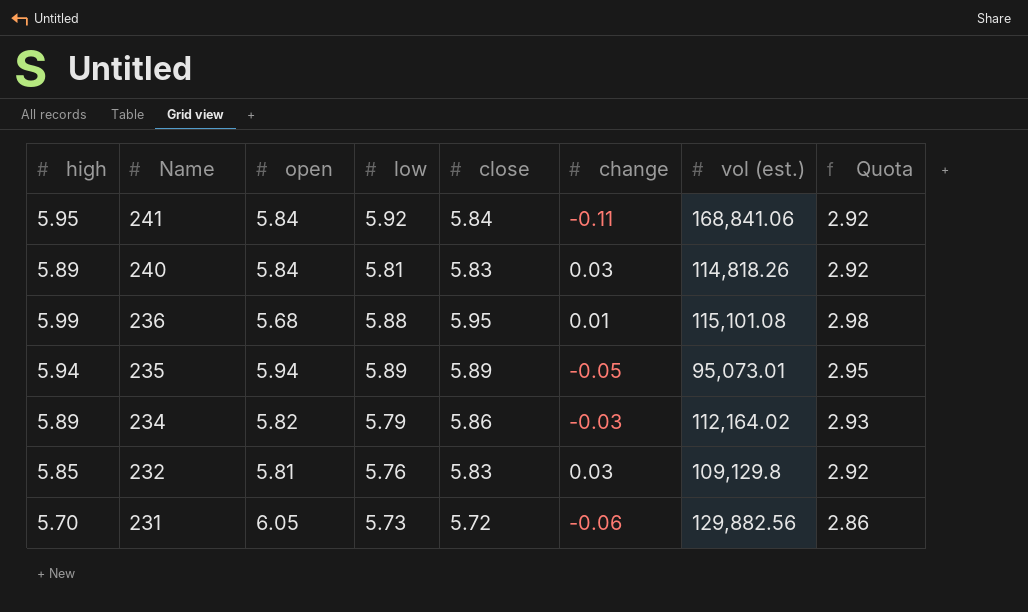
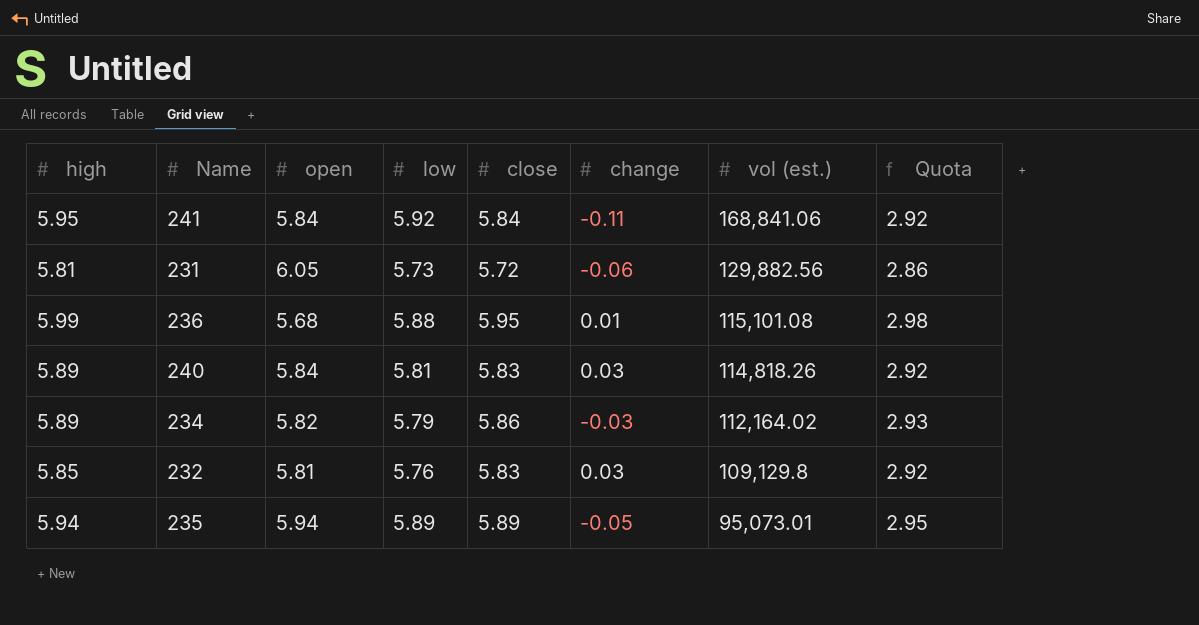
row order: Name descending -> vol (est.) descending
231 | high: 5.70 -> 5.81

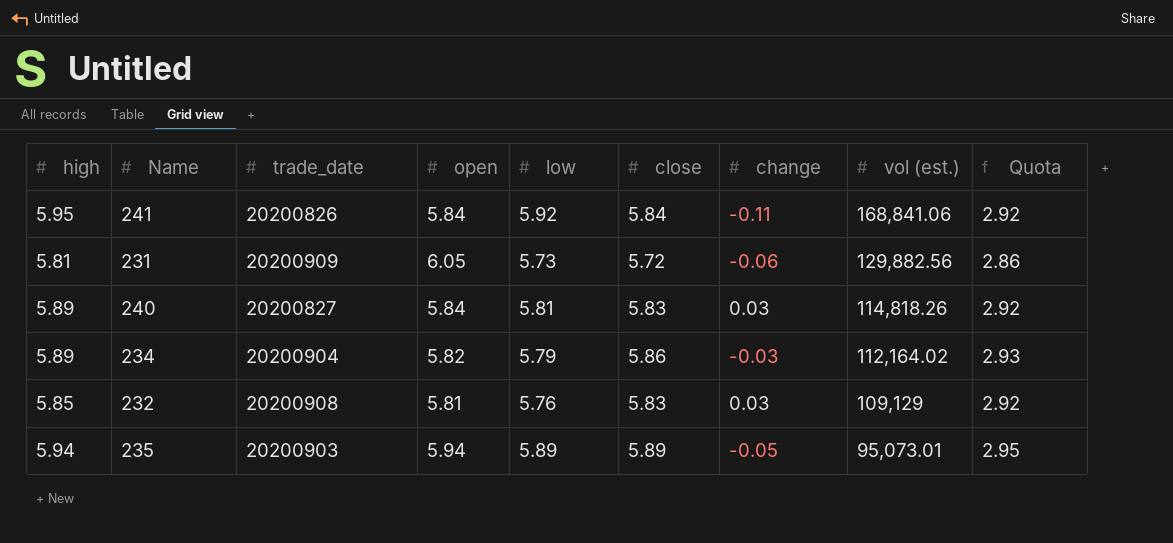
column trade_date | position: none -> 3
row 236: 5.99 | 5.68 | 5.88 | 5.95 | 0.01 | 115,101.08 | 2.98 -> none
232 | vol (est.): 109,129.8 -> 109,129

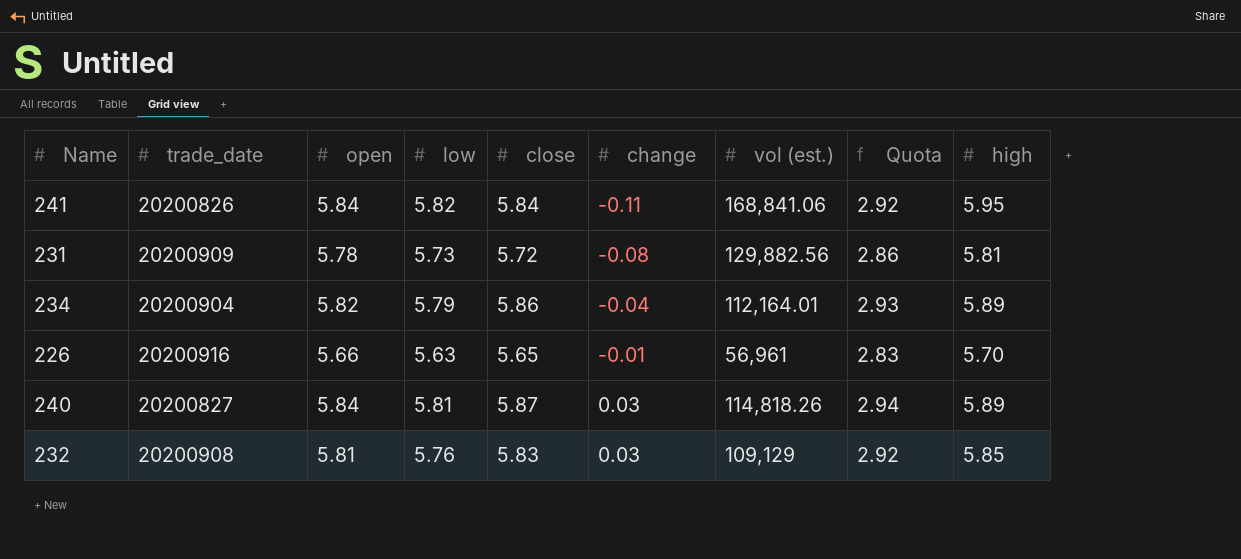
row order: vol (est.) descending -> change ascending
column high | position: 1 -> 9
row 235: 5.94 | 20200903 | 5.94 | 5.89 | 5.89 | -0.05 | 95,073.01 | 2.95 -> none
241 | low: 5.92 -> 5.82
231 | open: 6.05 -> 5.78
231 | change: -0.06 -> -0.08
234 | change: -0.03 -> -0.04
234 | vol (est.): 112,164.02 -> 112,164.01
row 226: none -> 20200916 | 5.66 | 5.63 | 5.65 | -0.01 | 56,961 | 2.83 | 5.70
240 | close: 5.83 -> 5.87
240 | Quota: 2.92 -> 2.94

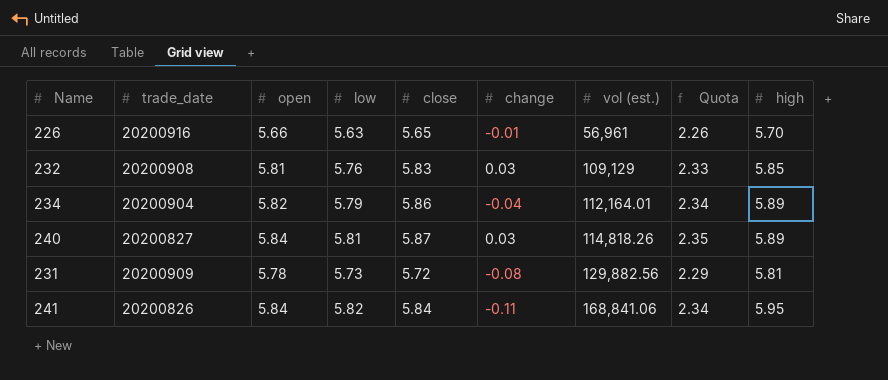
row order: change ascending -> vol (est.) ascending
column Quota | formula: [close] * 0.5 -> [close] * 0.4

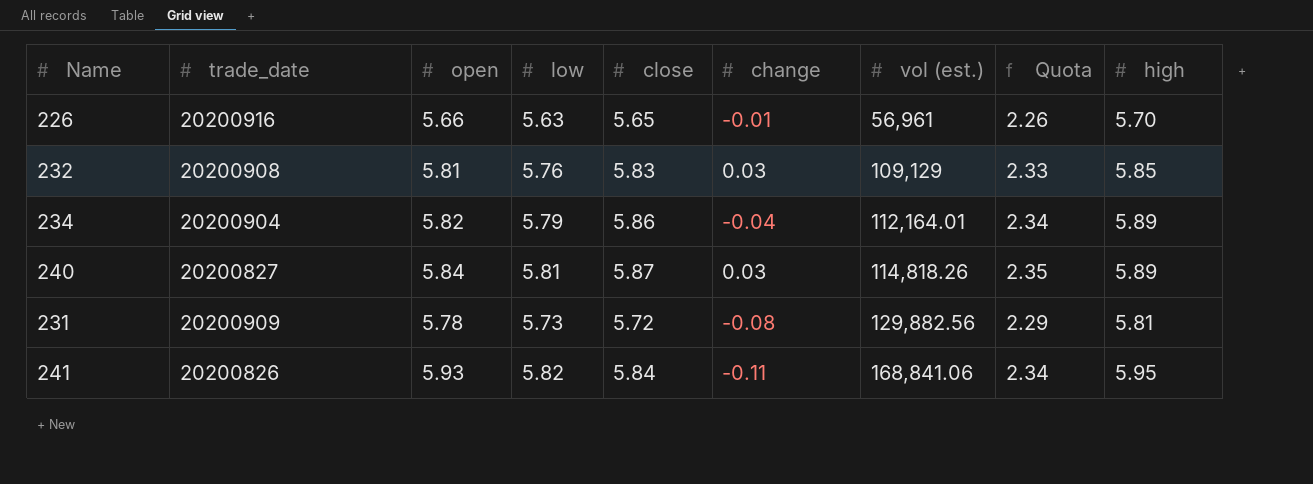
241 | open: 5.84 -> 5.93

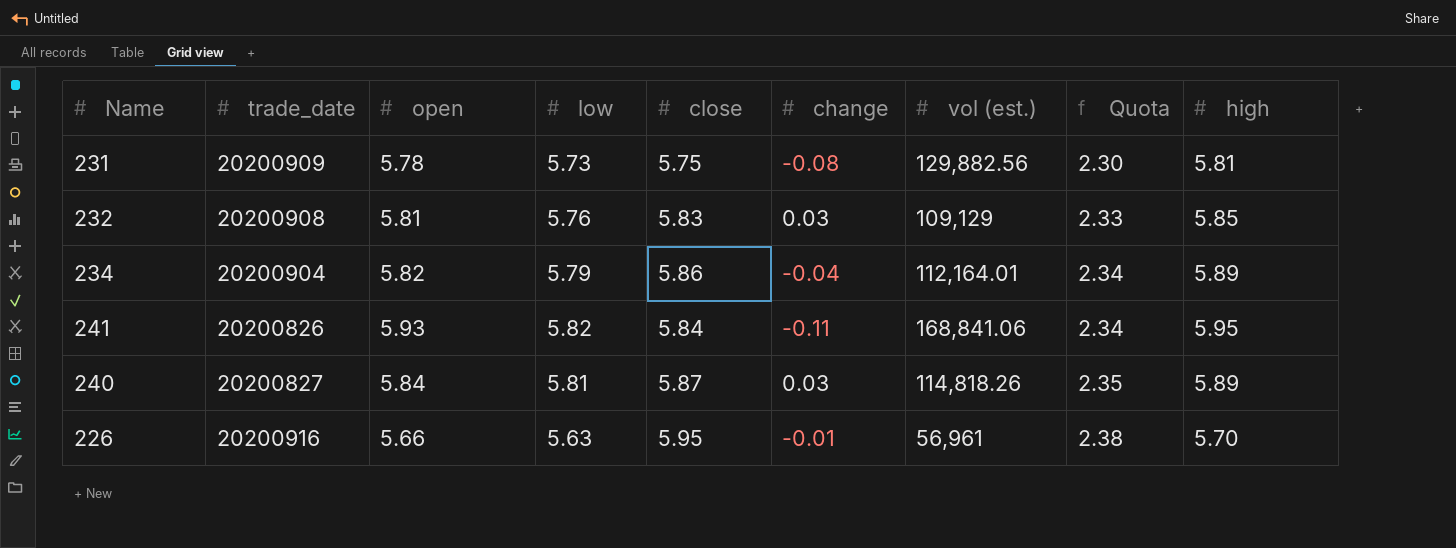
row order: vol (est.) ascending -> Quota ascending
231 | close: 5.72 -> 5.75
231 | Quota: 2.29 -> 2.30
226 | close: 5.65 -> 5.95
226 | Quota: 2.26 -> 2.38

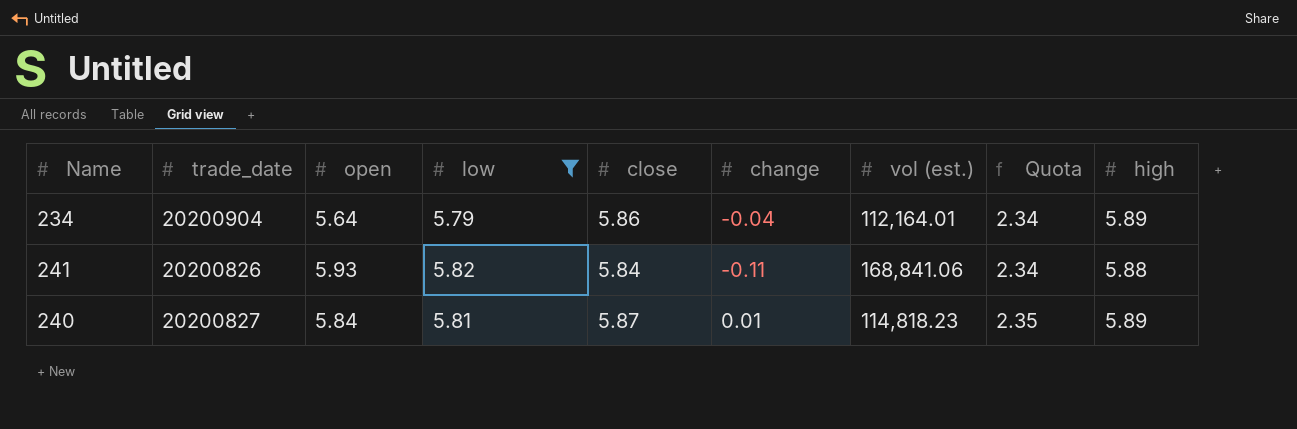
filter: none -> low >= 5.79
234 | open: 5.82 -> 5.64
241 | high: 5.95 -> 5.88
240 | change: 0.03 -> 0.01
240 | vol (est.): 114,818.26 -> 114,818.23

